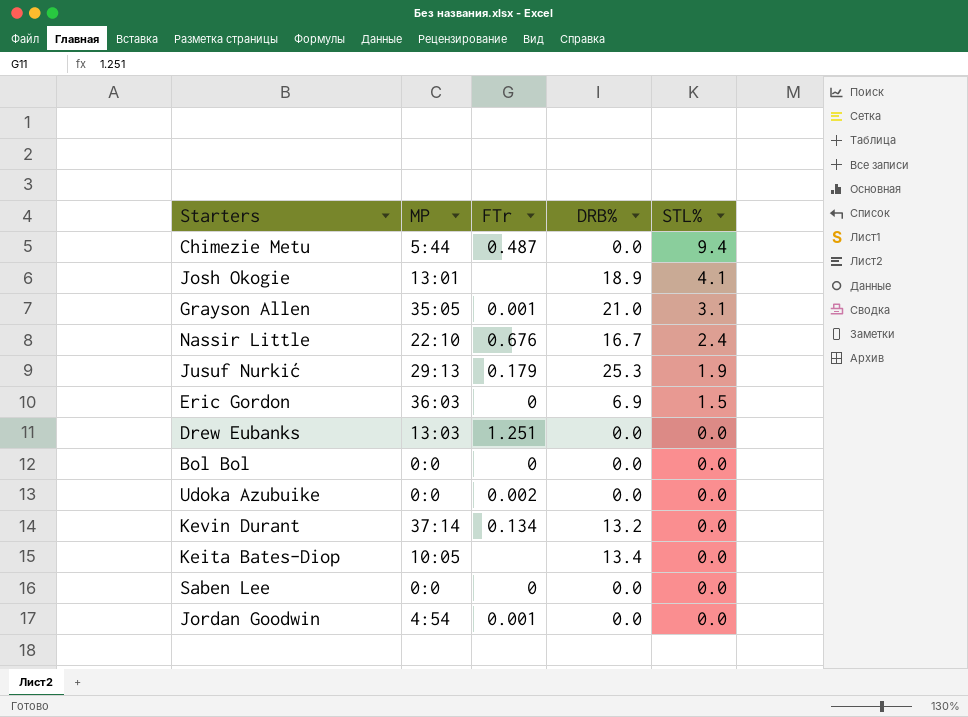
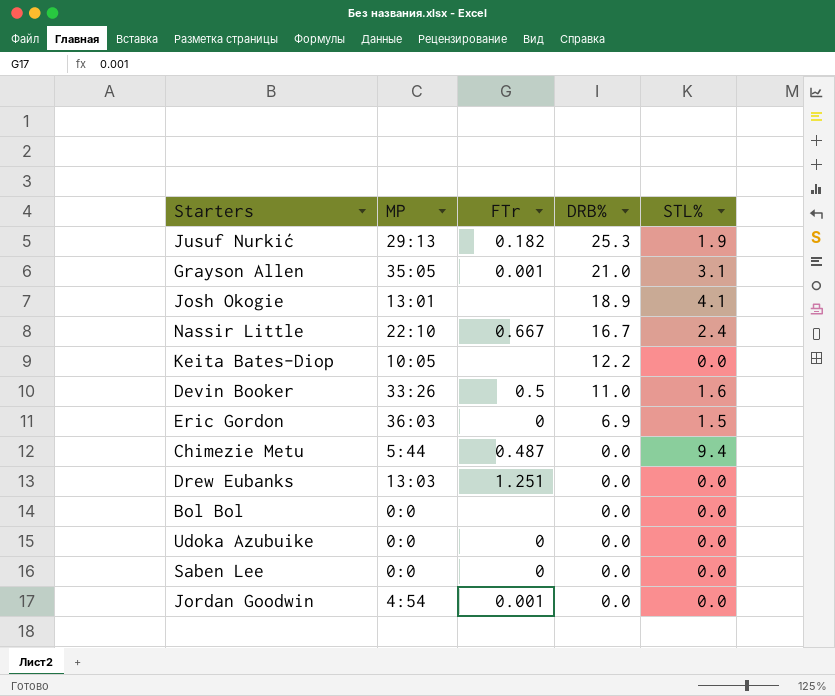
row order: STL% descending -> DRB% descending
row Kevin Durant: 37:14 | 0.134 | 13.2 | 0.0 -> none
Jusuf Nurkić | FTr: 0.179 -> 0.182
Nassir Little | FTr: 0.676 -> 0.667
Keita Bates-Diop | DRB%: 13.4 -> 12.2
row Devin Booker: none -> 33:26 | 0.5 | 11.0 | 1.6
Bol Bol | FTr: 0 -> none
Udoka Azubuike | FTr: 0.002 -> 0

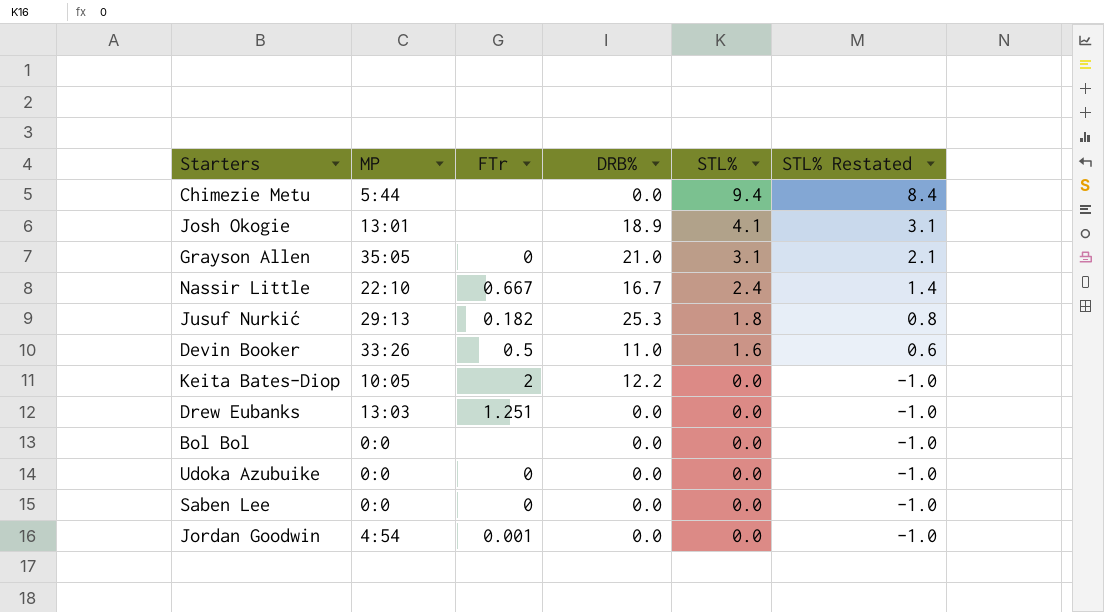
row order: DRB% descending -> STL% descending
column STL% Restated | formula: none -> [STL%] - 1
row Eric Gordon: 36:03 | 0 | 6.9 | 1.5 -> none
Chimezie Metu | FTr: 0.487 -> none
Grayson Allen | FTr: 0.001 -> 0
Jusuf Nurkić | STL%: 1.9 -> 1.8
Keita Bates-Diop | FTr: none -> 2

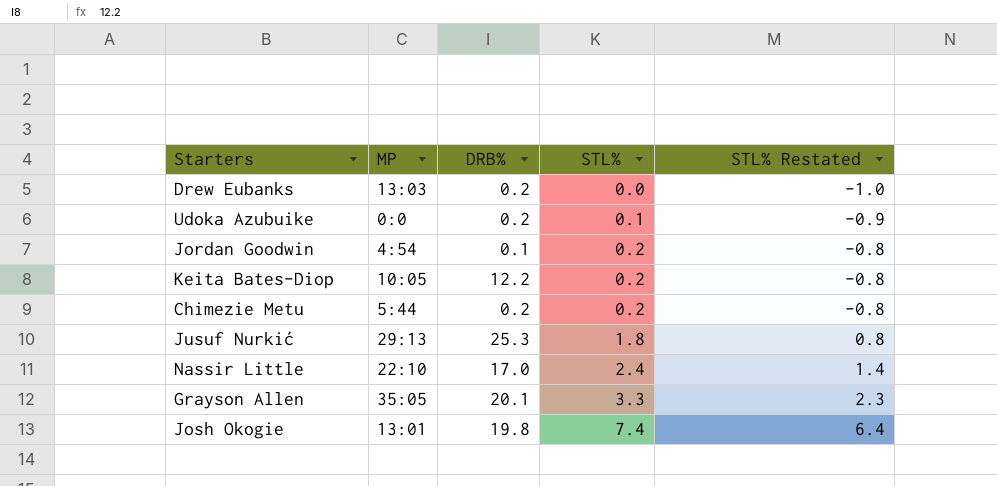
row order: STL% descending -> STL% ascending
column FTr | position: 3 -> none
row Devin Booker: 33:26 | 0.5 | 11.0 | 1.6 | 0.6 -> none
row Bol Bol: 0:0 | none | 0.0 | 0.0 | -1.0 -> none
row Saben Lee: 0:0 | 0 | 0.0 | 0.0 | -1.0 -> none
Drew Eubanks | DRB%: 0.0 -> 0.2
Udoka Azubuike | DRB%: 0.0 -> 0.2
Udoka Azubuike | STL%: 0.0 -> 0.1
Udoka Azubuike | STL% Restated: -1.0 -> -0.9
Jordan Goodwin | DRB%: 0.0 -> 0.1
Jordan Goodwin | STL%: 0.0 -> 0.2
Jordan Goodwin | STL% Restated: -1.0 -> -0.8
Keita Bates-Diop | STL%: 0.0 -> 0.2
Keita Bates-Diop | STL% Restated: -1.0 -> -0.8
Chimezie Metu | DRB%: 0.0 -> 0.2
Chimezie Metu | STL%: 9.4 -> 0.2
Chimezie Metu | STL% Restated: 8.4 -> -0.8
Nassir Little | DRB%: 16.7 -> 17.0
Grayson Allen | DRB%: 21.0 -> 20.1
Grayson Allen | STL%: 3.1 -> 3.3
Grayson Allen | STL% Restated: 2.1 -> 2.3
Josh Okogie | DRB%: 18.9 -> 19.8
Josh Okogie | STL%: 4.1 -> 7.4
Josh Okogie | STL% Restated: 3.1 -> 6.4

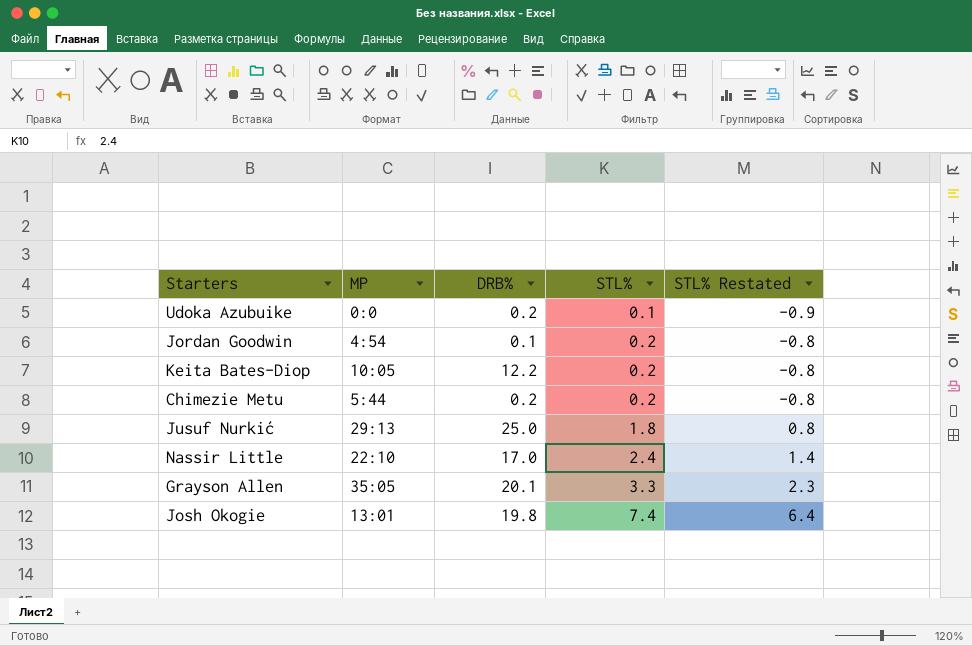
row Drew Eubanks: 13:03 | 0.2 | 0.0 | -1.0 -> none
Jusuf Nurkić | DRB%: 25.3 -> 25.0

